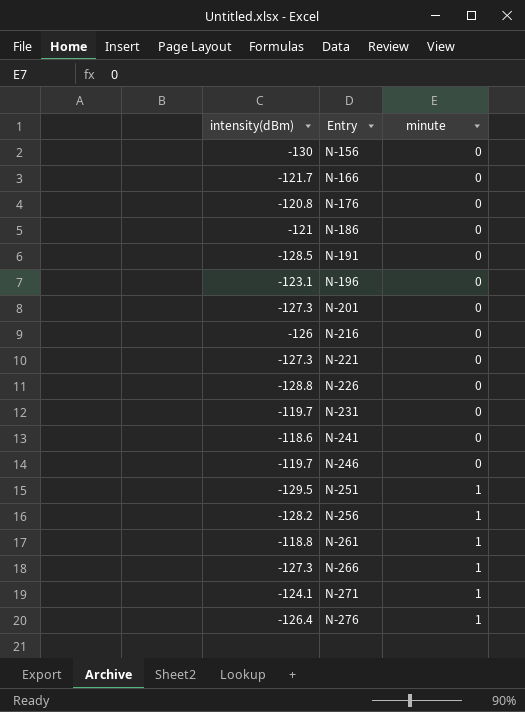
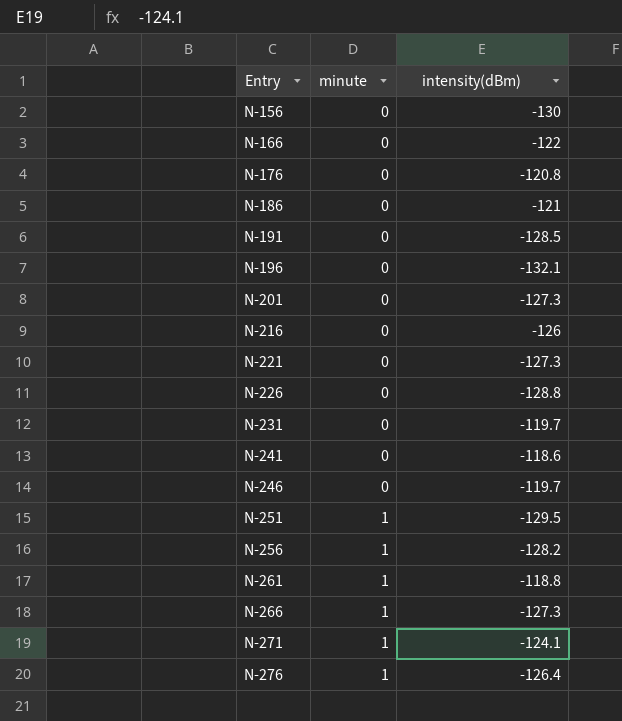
column intensity(dBm) | position: 1 -> 3
N-166 | intensity(dBm): -121.7 -> -122
N-196 | intensity(dBm): -123.1 -> -132.1

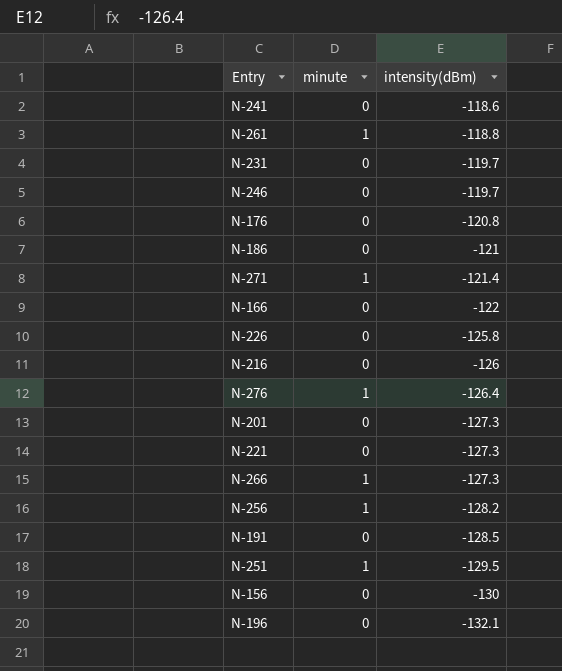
row order: Entry ascending -> intensity(dBm) descending
N-271 | intensity(dBm): -124.1 -> -121.4
N-226 | intensity(dBm): -128.8 -> -125.8

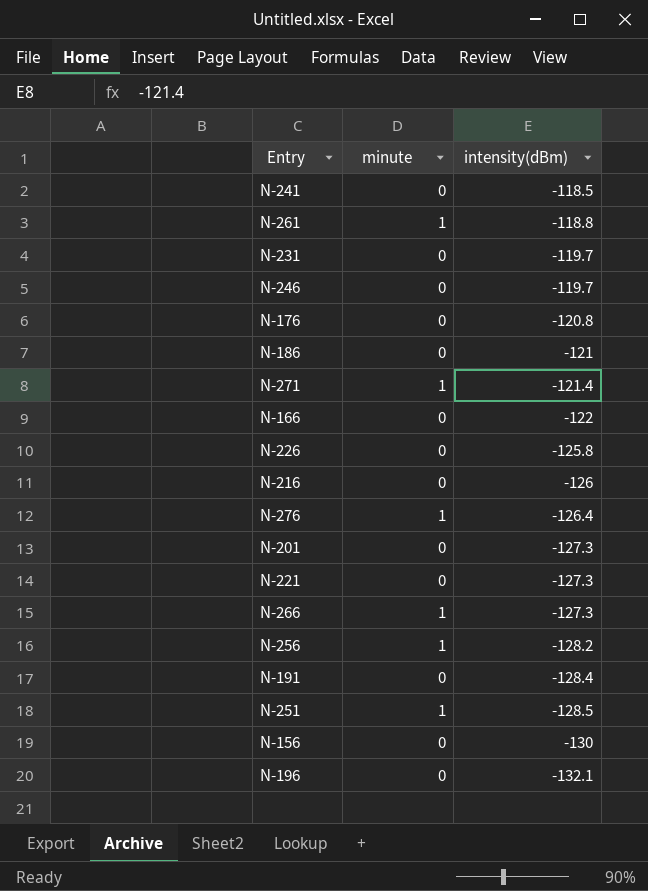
N-241 | intensity(dBm): -118.6 -> -118.5
N-191 | intensity(dBm): -128.5 -> -128.4
N-251 | intensity(dBm): -129.5 -> -128.5

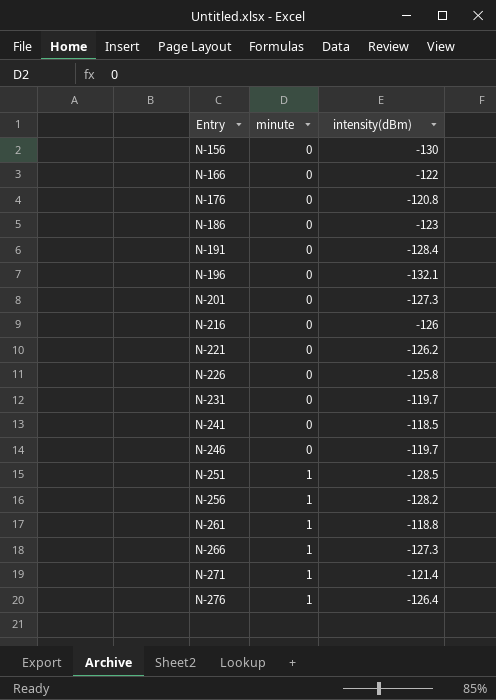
row order: intensity(dBm) descending -> Entry ascending
N-186 | intensity(dBm): -121 -> -123
N-221 | intensity(dBm): -127.3 -> -126.2

